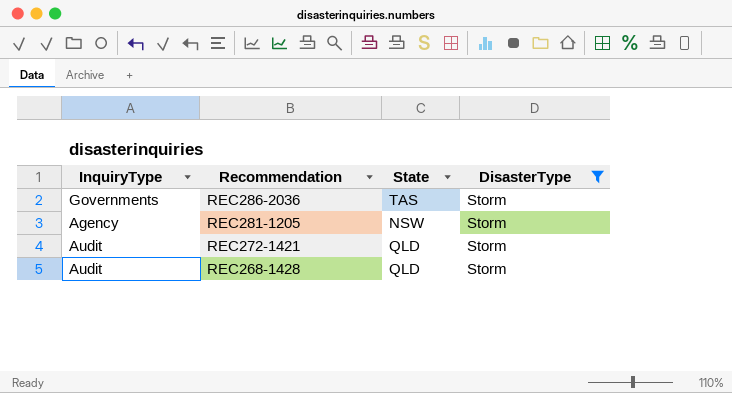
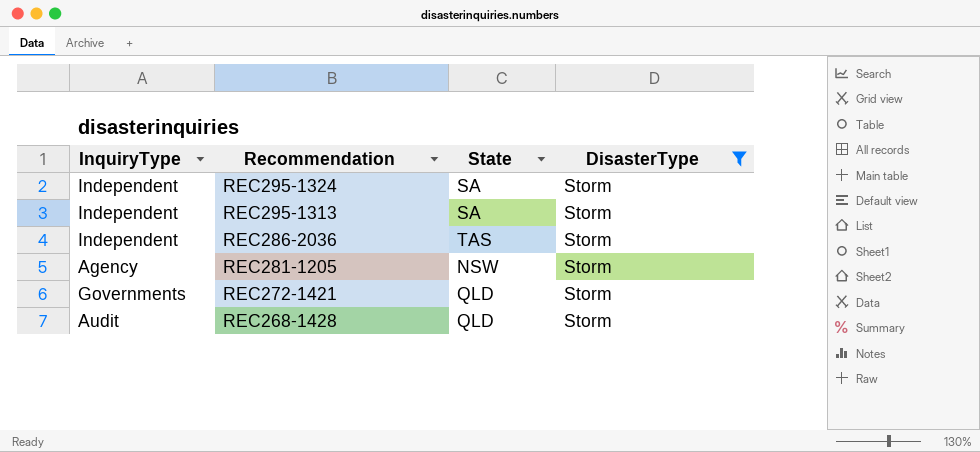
row REC295-1324: none -> Independent | SA | Storm
row REC295-1313: none -> Independent | SA | Storm
REC286-2036 | InquiryType: Governments -> Independent
REC272-1421 | InquiryType: Audit -> Governments

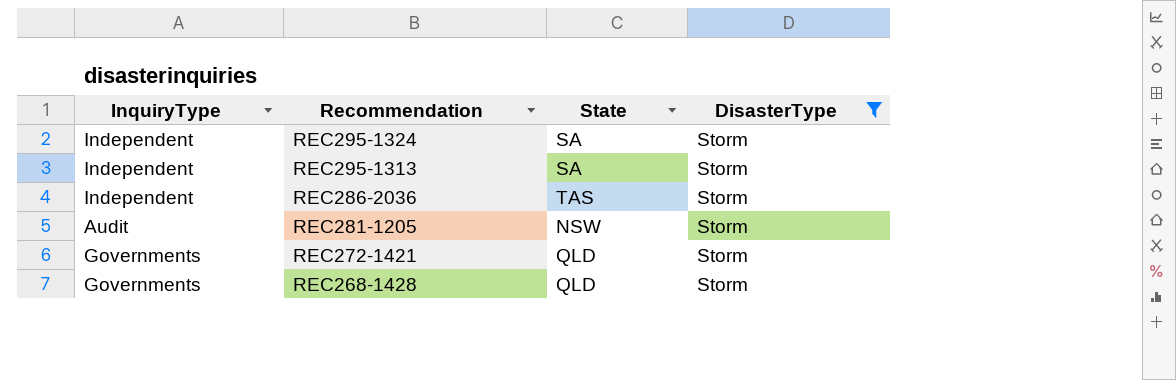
REC281-1205 | InquiryType: Agency -> Audit
REC268-1428 | InquiryType: Audit -> Governments

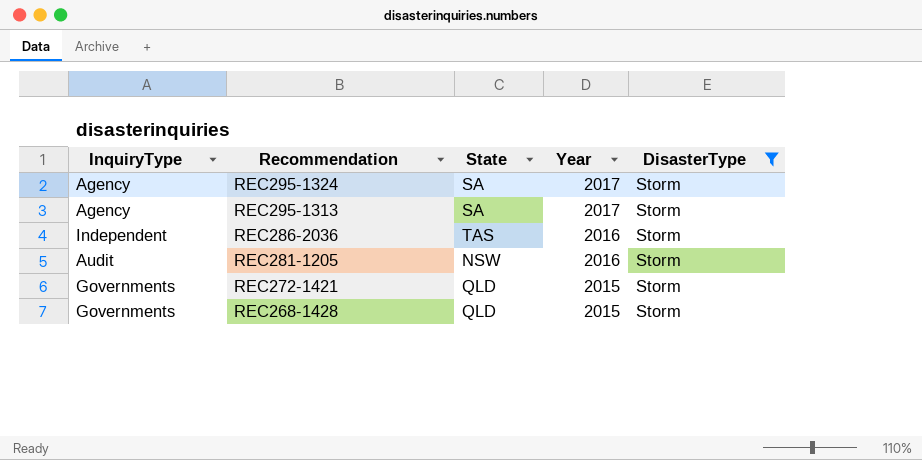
column Year | position: none -> 4
REC295-1324 | InquiryType: Independent -> Agency
REC295-1313 | InquiryType: Independent -> Agency

